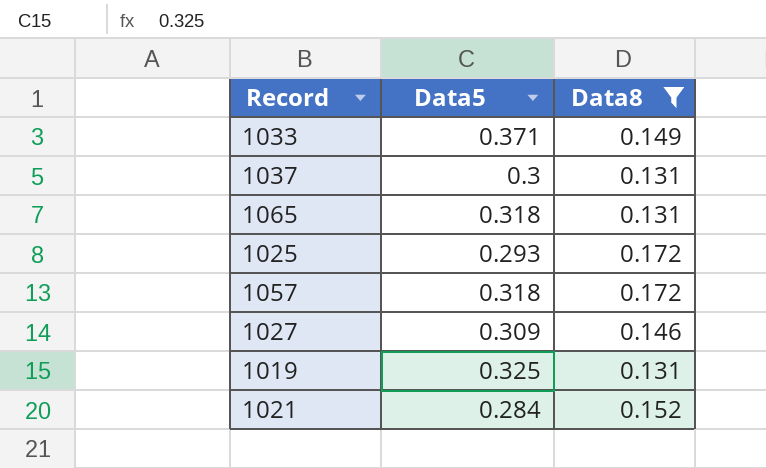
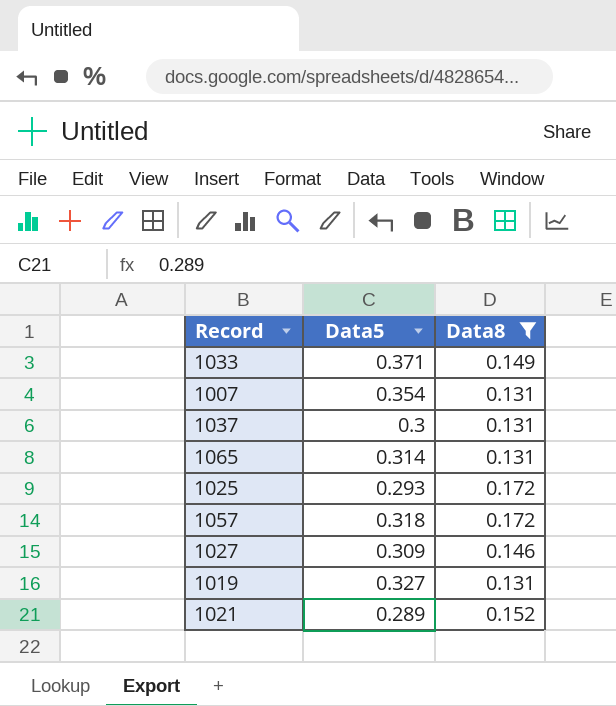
row 1007: none -> 0.354 | 0.131
1065 | Data5: 0.318 -> 0.314
1019 | Data5: 0.325 -> 0.327
1021 | Data5: 0.284 -> 0.289

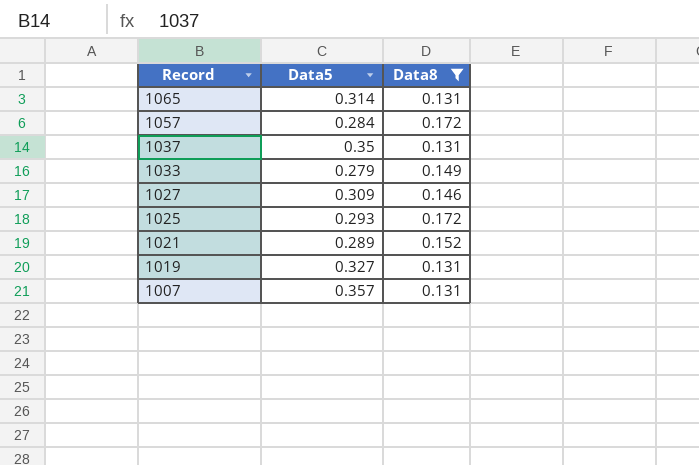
row order: none -> Record descending
1057 | Data5: 0.318 -> 0.284
1037 | Data5: 0.3 -> 0.35
1033 | Data5: 0.371 -> 0.279
1007 | Data5: 0.354 -> 0.357

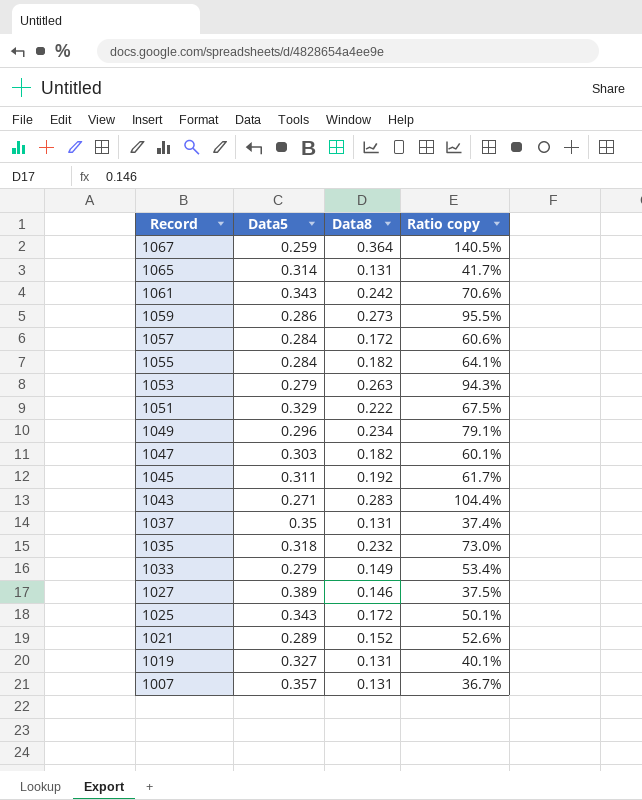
filter: Data8 <= 0.172 -> none
column Ratio copy | formula: none -> [Data8] / [Data5]
1027 | Data5: 0.309 -> 0.389
1025 | Data5: 0.293 -> 0.343

